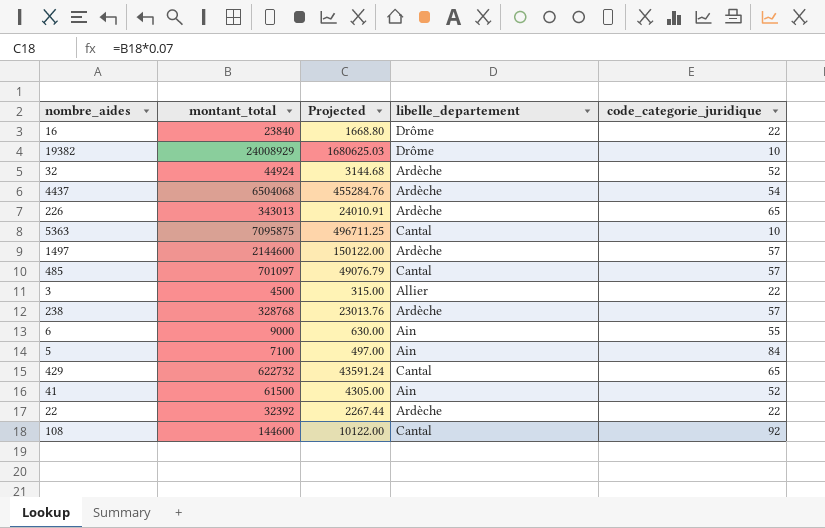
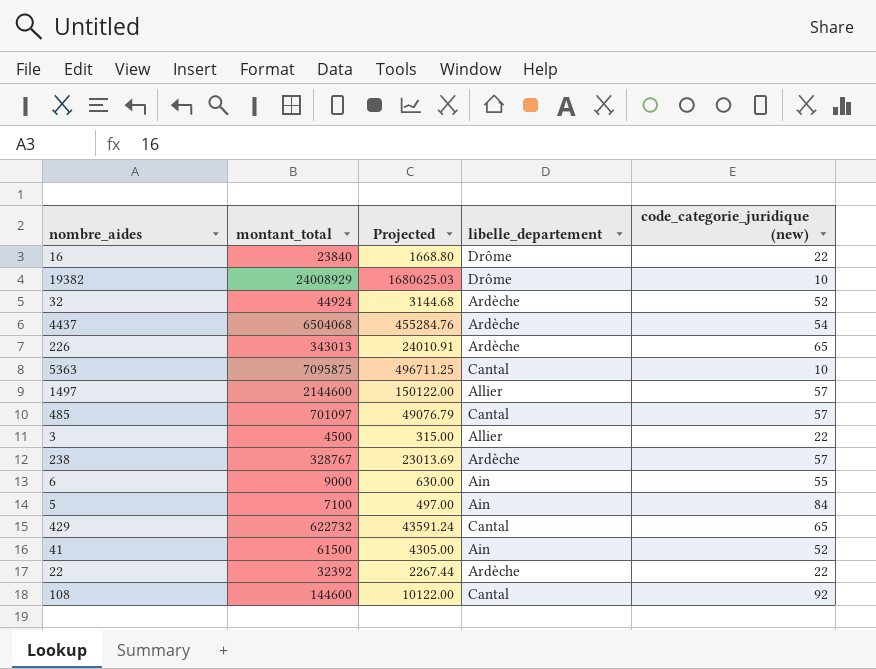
column name: code_categorie_juridique -> code_categorie_juridique (new)
1497 | libelle_departement: Ardèche -> Allier
238 | montant_total: 328768 -> 328767
238 | Projected: 23013.76 -> 23013.69

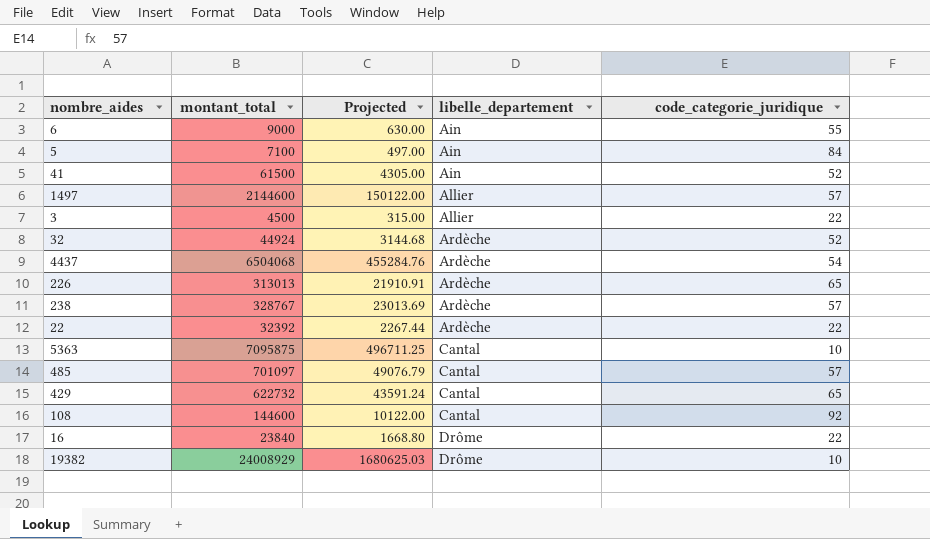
row order: none -> libelle_departement ascending
column name: code_categorie_juridique (new) -> code_categorie_juridique
226 | montant_total: 343013 -> 313013
226 | Projected: 24010.91 -> 21910.91

